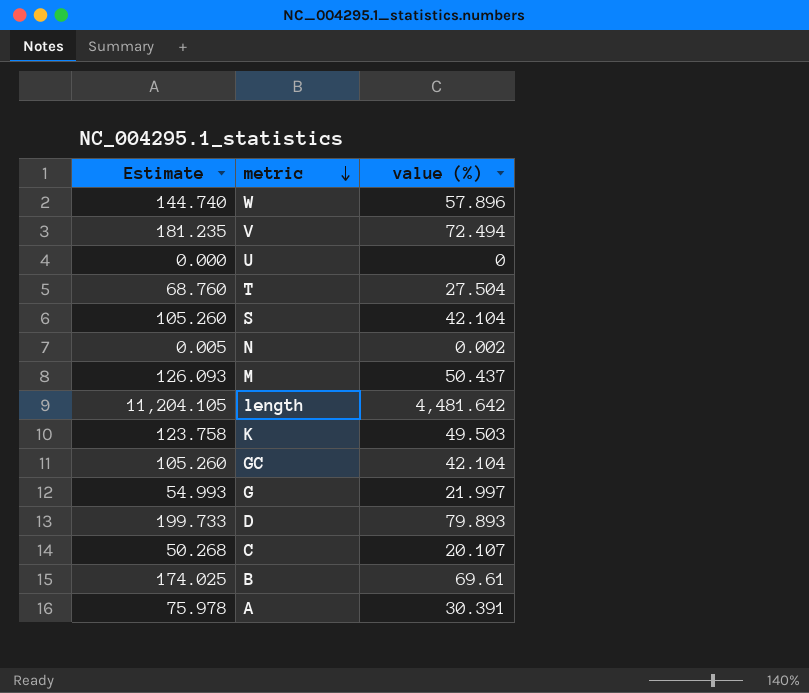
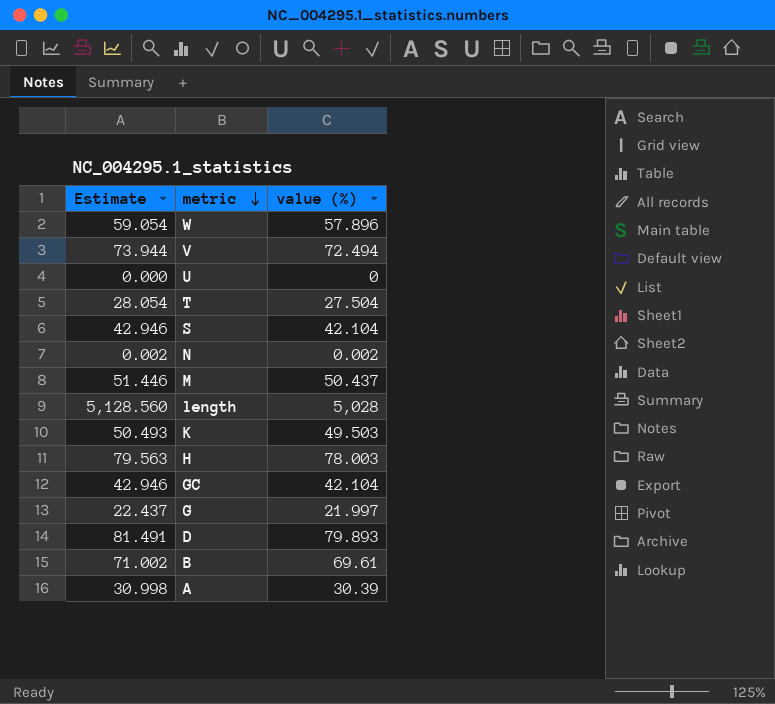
column Estimate | formula: [value (%)] * 2.5 -> [value (%)] * 1.02
row C: 50.268 | 20.107 -> none
length | value (%): 4,481.642 -> 5,028
row H: none -> 79.563 | 78.003
A | value (%): 30.391 -> 30.39

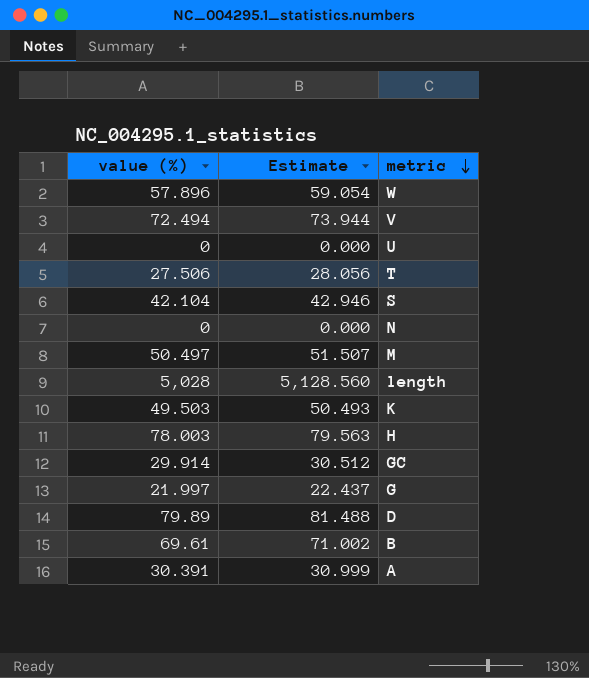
column value (%) | position: 3 -> 1
T | value (%): 27.504 -> 27.506
T | Estimate: 28.054 -> 28.056
N | value (%): 0.002 -> 0
N | Estimate: 0.002 -> 0.000
M | value (%): 50.437 -> 50.497
M | Estimate: 51.446 -> 51.507
GC | value (%): 42.104 -> 29.914
GC | Estimate: 42.946 -> 30.512
D | value (%): 79.893 -> 79.89
D | Estimate: 81.491 -> 81.488
A | value (%): 30.39 -> 30.391
A | Estimate: 30.998 -> 30.999

